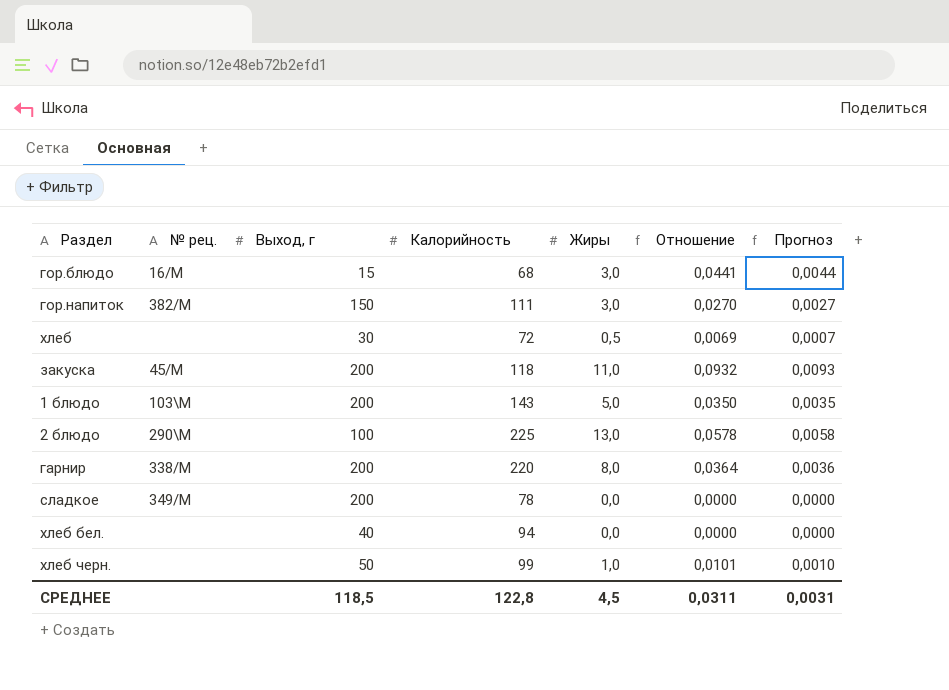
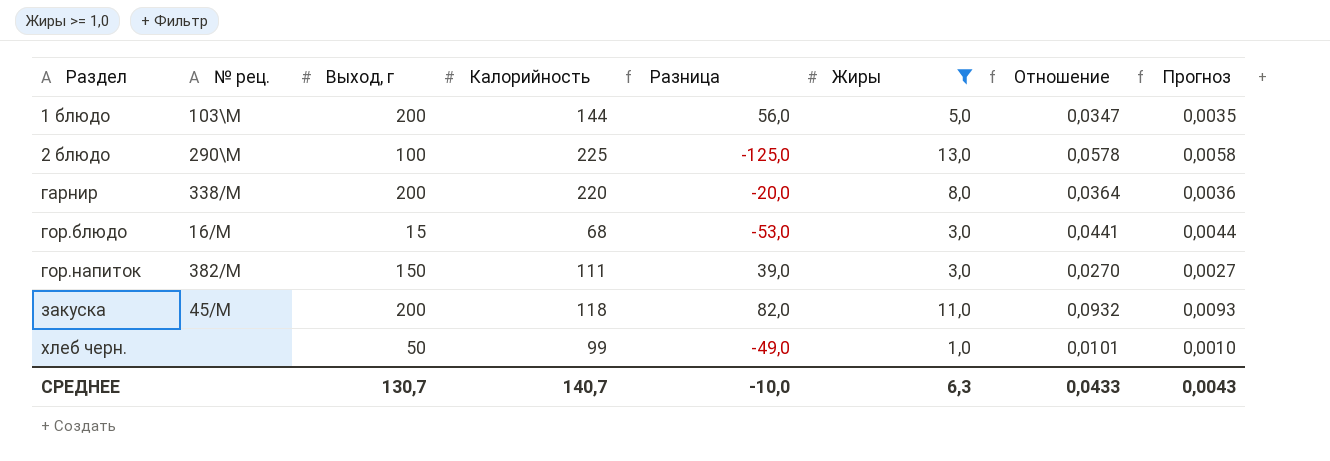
filter: none -> Жиры >= 1,0
row order: none -> Раздел ascending
column Разница | formula: none -> [Выход, г] - [Калорийность]
1 блюдо | Калорийность: 143 -> 144
1 блюдо | Отношение: 0,0350 -> 0,0347
СРЕДНЕЕ | Выход, г: 118,5 -> 130,7
СРЕДНЕЕ | Калорийность: 122,8 -> 140,7
СРЕДНЕЕ | Жиры: 4,5 -> 6,3
СРЕДНЕЕ | Отношение: 0,0311 -> 0,0433
СРЕДНЕЕ | Прогноз: 0,0031 -> 0,0043

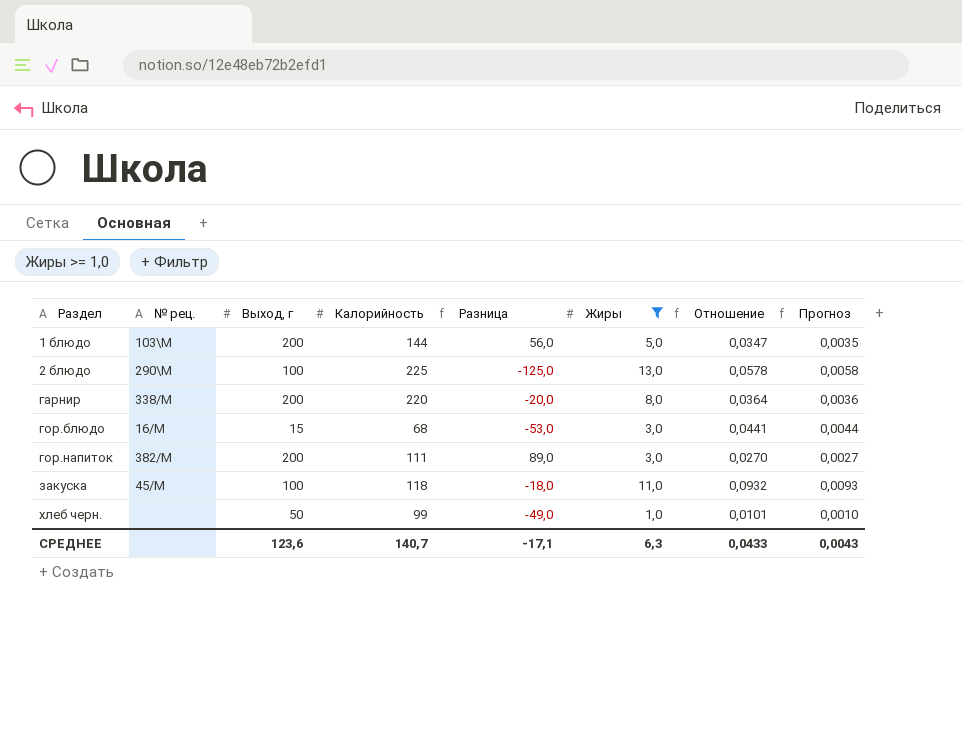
гор.напиток | Выход, г: 150 -> 200
гор.напиток | Разница: 39,0 -> 89,0
закуска | Выход, г: 200 -> 100
закуска | Разница: 82,0 -> -18,0
СРЕДНЕЕ | Выход, г: 130,7 -> 123,6
СРЕДНЕЕ | Разница: -10,0 -> -17,1

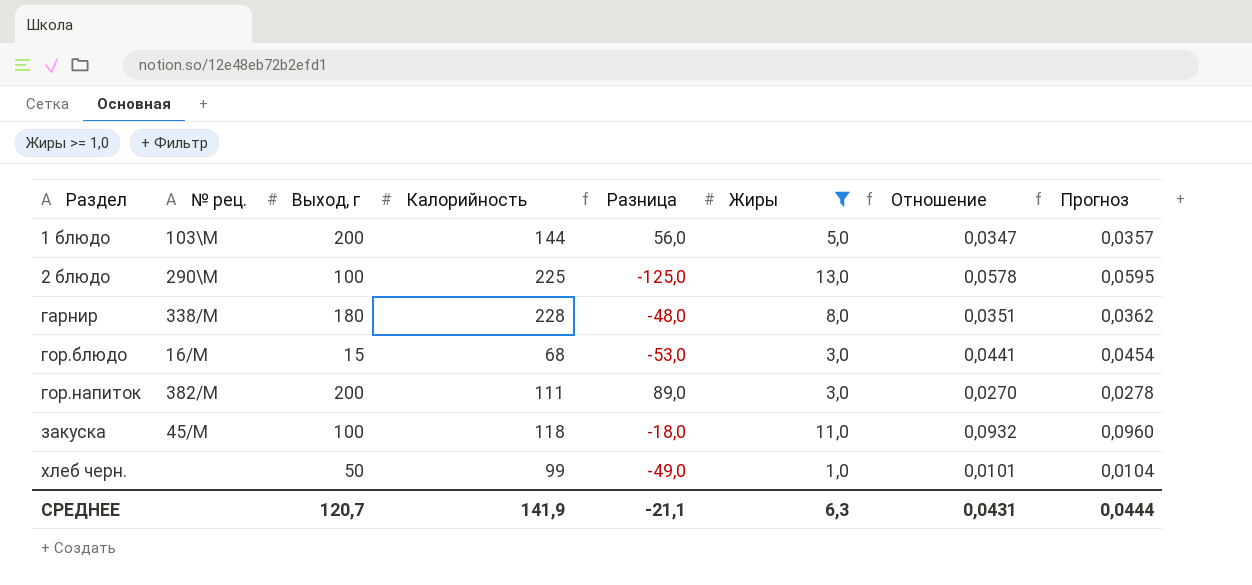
column Прогноз | formula: [Отношение] * 0,1 -> [Отношение] * 1,03
гарнир | Выход, г: 200 -> 180
гарнир | Калорийность: 220 -> 228
гарнир | Разница: -20,0 -> -48,0
гарнир | Отношение: 0,0364 -> 0,0351
СРЕДНЕЕ | Выход, г: 123,6 -> 120,7
СРЕДНЕЕ | Калорийность: 140,7 -> 141,9
СРЕДНЕЕ | Разница: -17,1 -> -21,1
СРЕДНЕЕ | Отношение: 0,0433 -> 0,0431
СРЕДНЕЕ | Прогноз: 0,0043 -> 0,0444

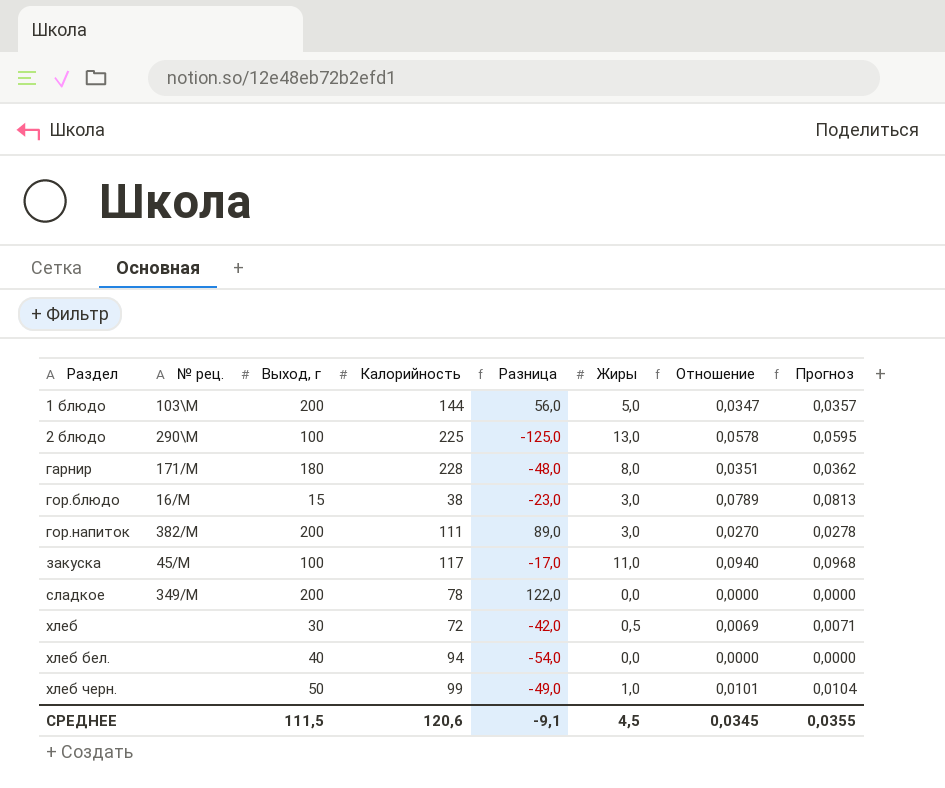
filter: Жиры >= 1,0 -> none
гарнир | № рец.: 338/М -> 171/М
гор.блюдо | Калорийность: 68 -> 38
гор.блюдо | Разница: -53,0 -> -23,0
гор.блюдо | Отношение: 0,0441 -> 0,0789
гор.блюдо | Прогноз: 0,0454 -> 0,0813
закуска | Калорийность: 118 -> 117
закуска | Разница: -18,0 -> -17,0
закуска | Отношение: 0,0932 -> 0,0940
закуска | Прогноз: 0,0960 -> 0,0968
СРЕДНЕЕ | Выход, г: 120,7 -> 111,5
СРЕДНЕЕ | Калорийность: 141,9 -> 120,6
СРЕДНЕЕ | Разница: -21,1 -> -9,1
СРЕДНЕЕ | Жиры: 6,3 -> 4,5
СРЕДНЕЕ | Отношение: 0,0431 -> 0,0345
СРЕДНЕЕ | Прогноз: 0,0444 -> 0,0355

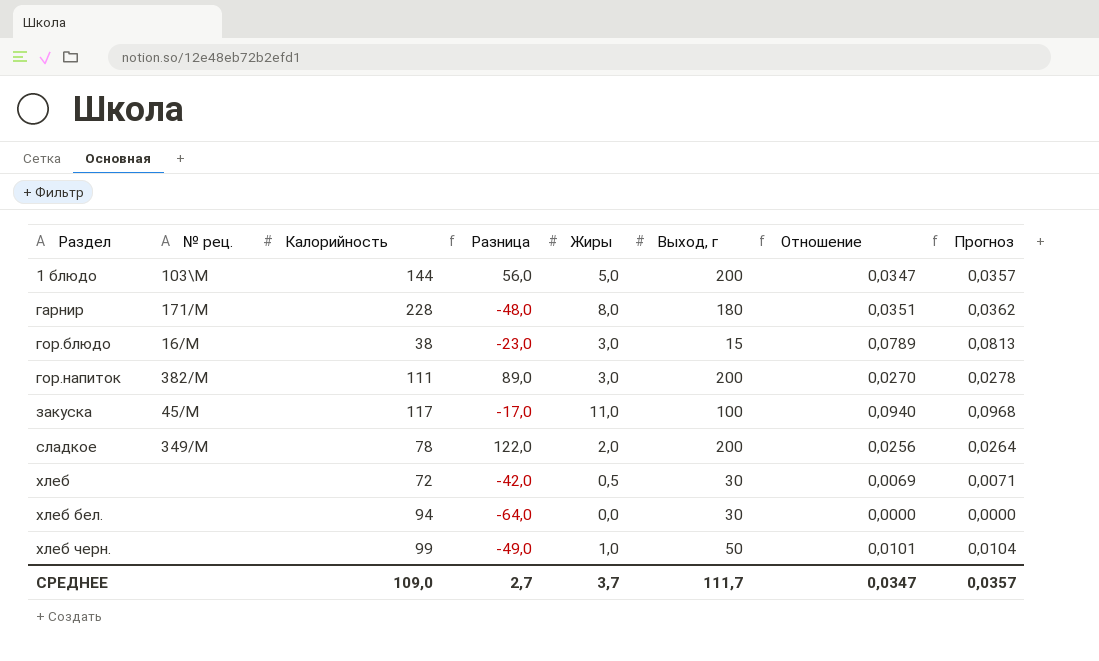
column Выход, г | position: 3 -> 6
row 2 блюдо: 290\М | 100 | 225 | -125,0 | 13,0 | 0,0578 | 0,0595 -> none
сладкое | Жиры: 0,0 -> 2,0
сладкое | Отношение: 0,0000 -> 0,0256
сладкое | Прогноз: 0,0000 -> 0,0264
хлеб бел. | Разница: -54,0 -> -64,0
хлеб бел. | Выход, г: 40 -> 30
СРЕДНЕЕ | Калорийность: 120,6 -> 109,0
СРЕДНЕЕ | Разница: -9,1 -> 2,7
СРЕДНЕЕ | Жиры: 4,5 -> 3,7
СРЕДНЕЕ | Выход, г: 111,5 -> 111,7
СРЕДНЕЕ | Отношение: 0,0345 -> 0,0347
СРЕДНЕЕ | Прогноз: 0,0355 -> 0,0357

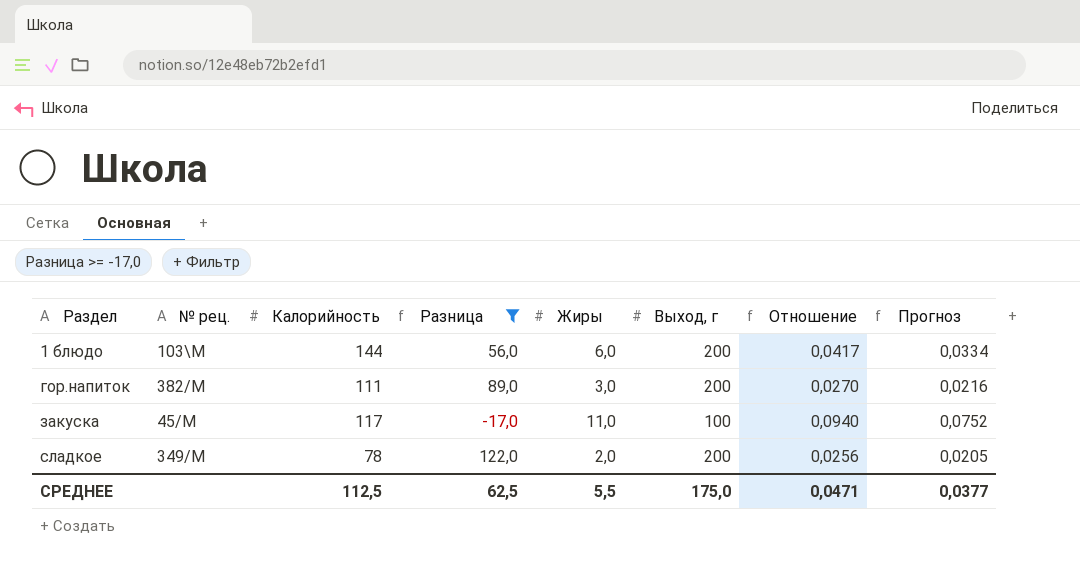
filter: none -> Разница >= -17,0
column Прогноз | formula: [Отношение] * 1,03 -> [Отношение] * 0,8
1 блюдо | Жиры: 5,0 -> 6,0
1 блюдо | Отношение: 0,0347 -> 0,0417
СРЕДНЕЕ | Калорийность: 109,0 -> 112,5
СРЕДНЕЕ | Разница: 2,7 -> 62,5
СРЕДНЕЕ | Жиры: 3,7 -> 5,5
СРЕДНЕЕ | Выход, г: 111,7 -> 175,0
СРЕДНЕЕ | Отношение: 0,0347 -> 0,0471
СРЕДНЕЕ | Прогноз: 0,0357 -> 0,0377

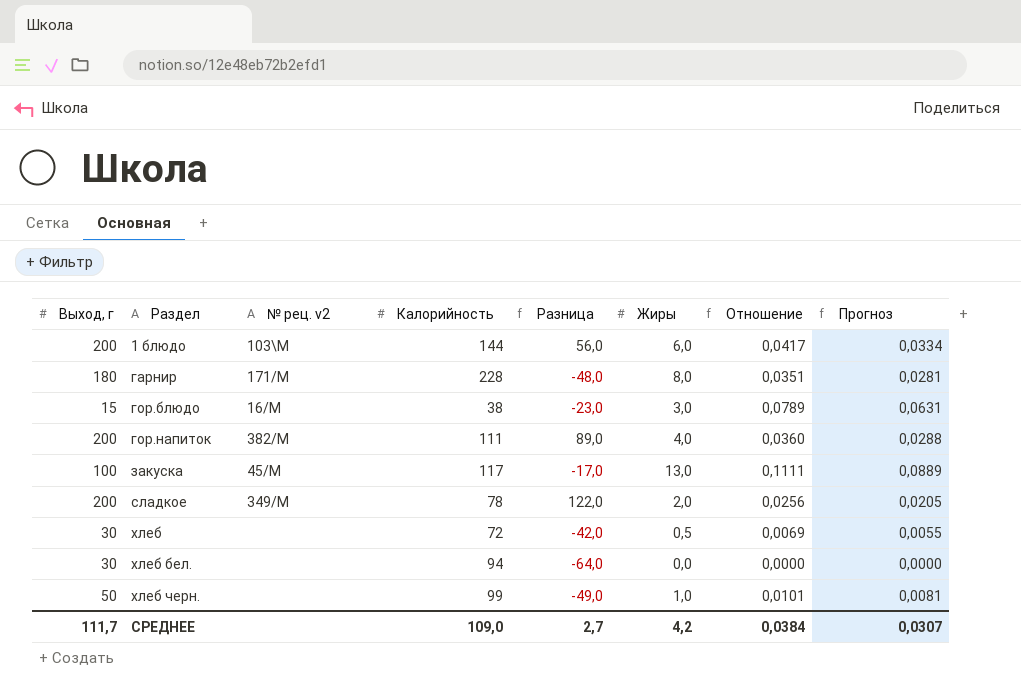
filter: Разница >= -17,0 -> none
column Выход, г | position: 6 -> 1
column name: № рец. -> № рец. v2
гор.напиток | Жиры: 3,0 -> 4,0
гор.напиток | Отношение: 0,0270 -> 0,0360
гор.напиток | Прогноз: 0,0216 -> 0,0288
закуска | Жиры: 11,0 -> 13,0
закуска | Отношение: 0,0940 -> 0,1111
закуска | Прогноз: 0,0752 -> 0,0889
СРЕДНЕЕ | Выход, г: 175,0 -> 111,7
СРЕДНЕЕ | Калорийность: 112,5 -> 109,0
СРЕДНЕЕ | Разница: 62,5 -> 2,7
СРЕДНЕЕ | Жиры: 5,5 -> 4,2
СРЕДНЕЕ | Отношение: 0,0471 -> 0,0384
СРЕДНЕЕ | Прогноз: 0,0377 -> 0,0307

